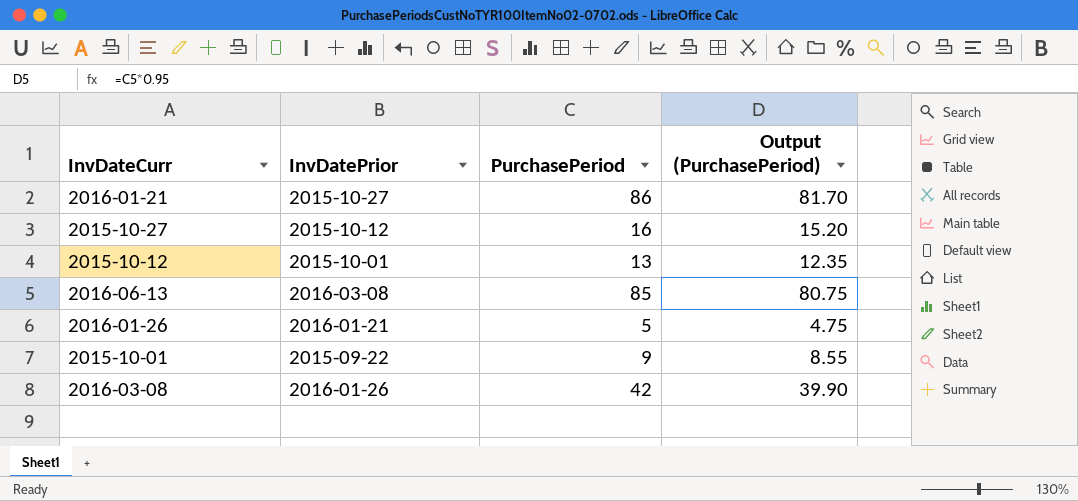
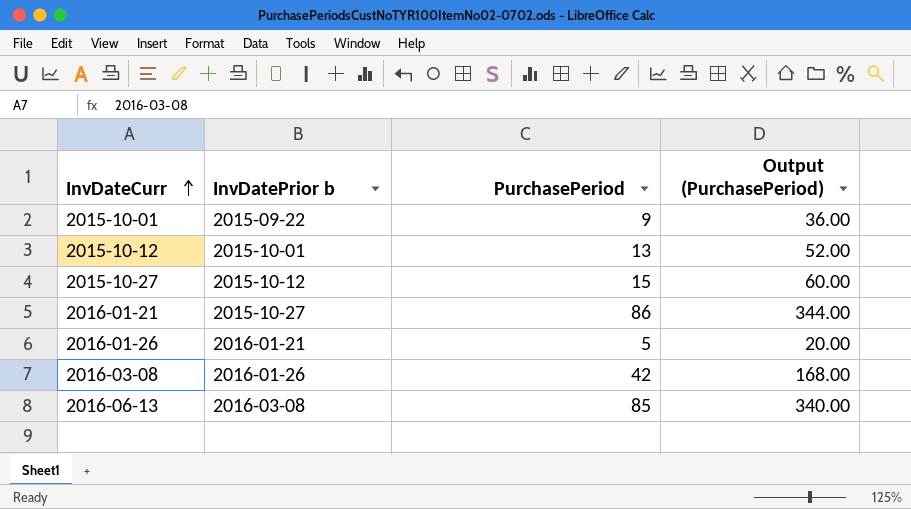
row order: none -> InvDateCurr ascending
column name: InvDatePrior -> InvDatePrior b
column Output (PurchasePeriod) | formula: [PurchasePeriod] * 0.95 -> [PurchasePeriod] * 4
2015-10-27 | PurchasePeriod: 16 -> 15

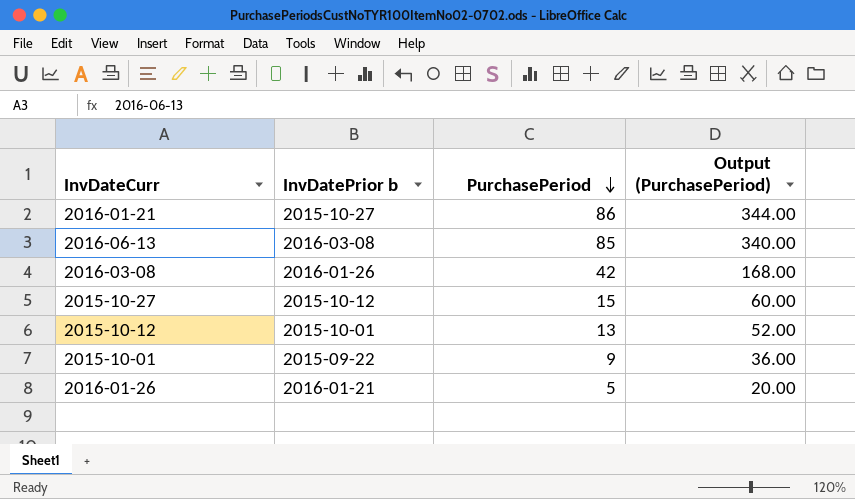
row order: InvDateCurr ascending -> PurchasePeriod descending

